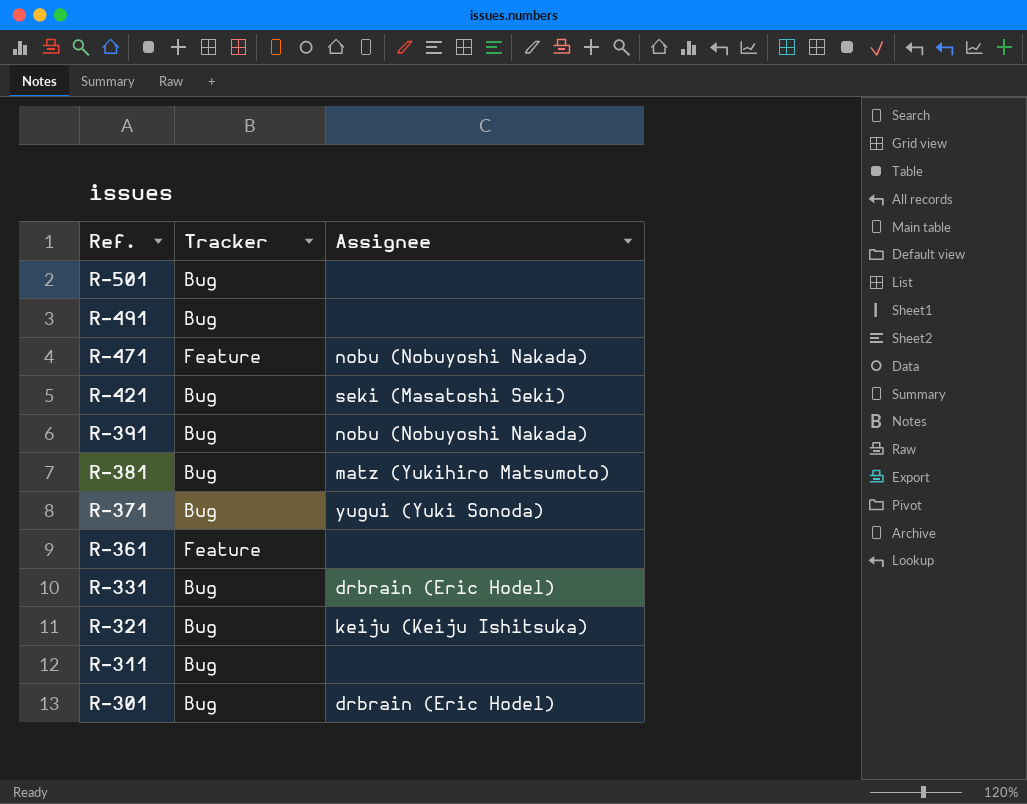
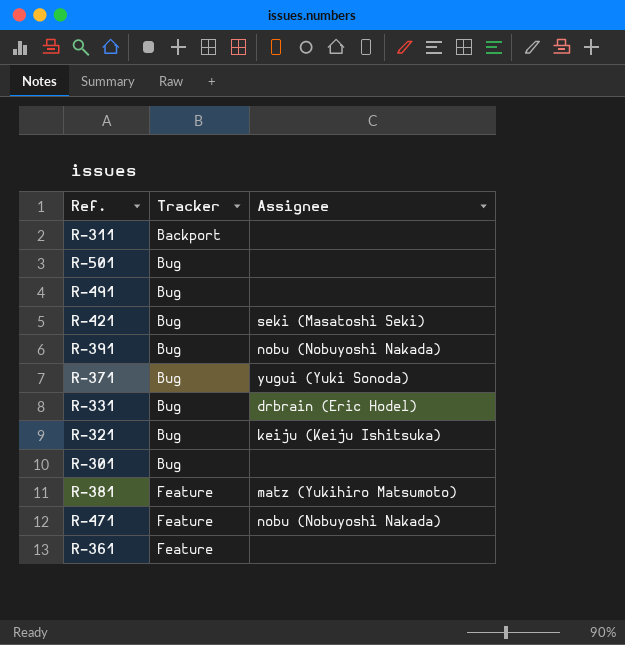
row order: Ref. descending -> Tracker ascending
R-311 | Tracker: Bug -> Backport
R-301 | Assignee: drbrain (Eric Hodel) -> none
R-381 | Tracker: Bug -> Feature

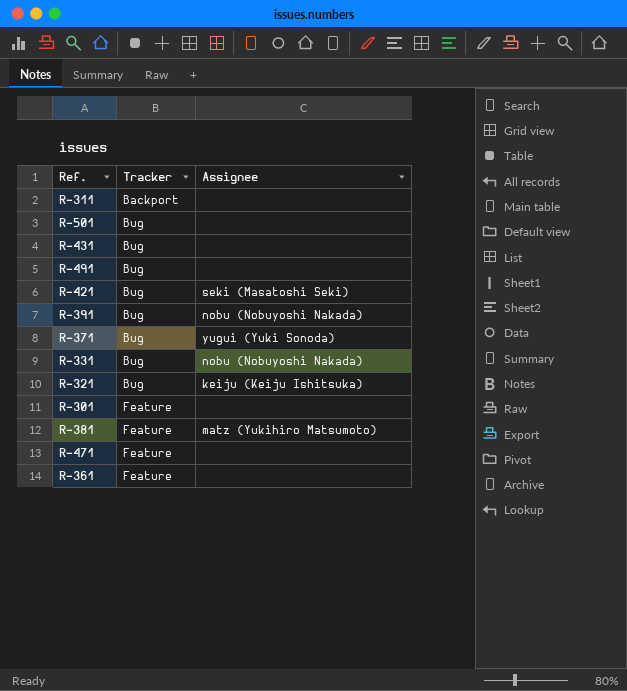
row R-431: none -> Bug | none
R-331 | Assignee: drbrain (Eric Hodel) -> nobu (Nobuyoshi Nakada)
R-301 | Tracker: Bug -> Feature
R-471 | Assignee: nobu (Nobuyoshi Nakada) -> none

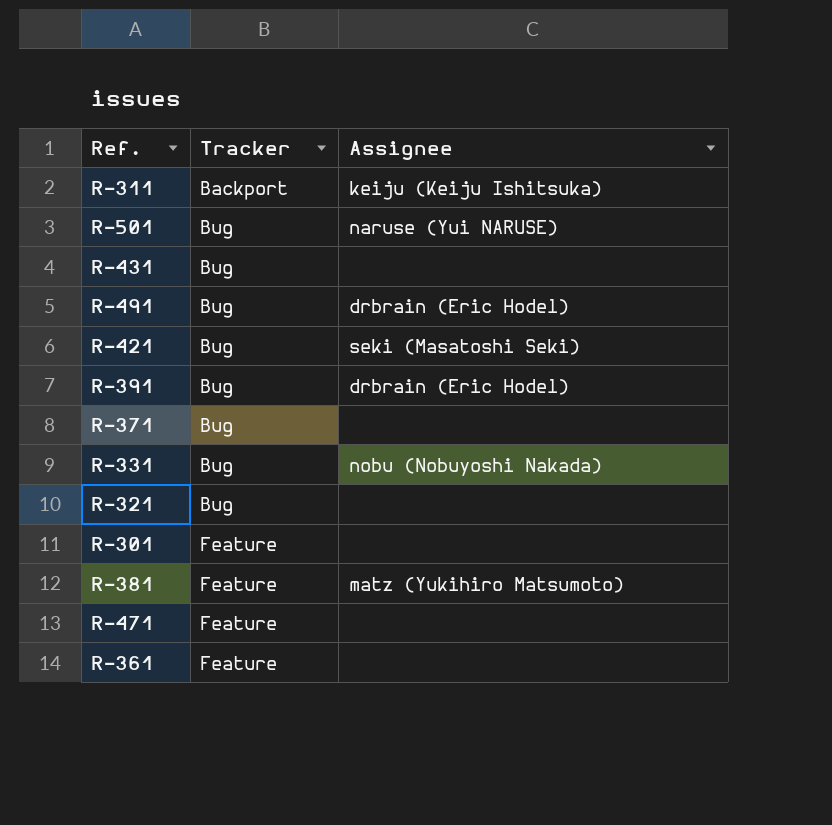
R-311 | Assignee: none -> keiju (Keiju Ishitsuka)
R-501 | Assignee: none -> naruse (Yui NARUSE)
R-491 | Assignee: none -> drbrain (Eric Hodel)
R-391 | Assignee: nobu (Nobuyoshi Nakada) -> drbrain (Eric Hodel)
R-371 | Assignee: yugui (Yuki Sonoda) -> none
R-321 | Assignee: keiju (Keiju Ishitsuka) -> none

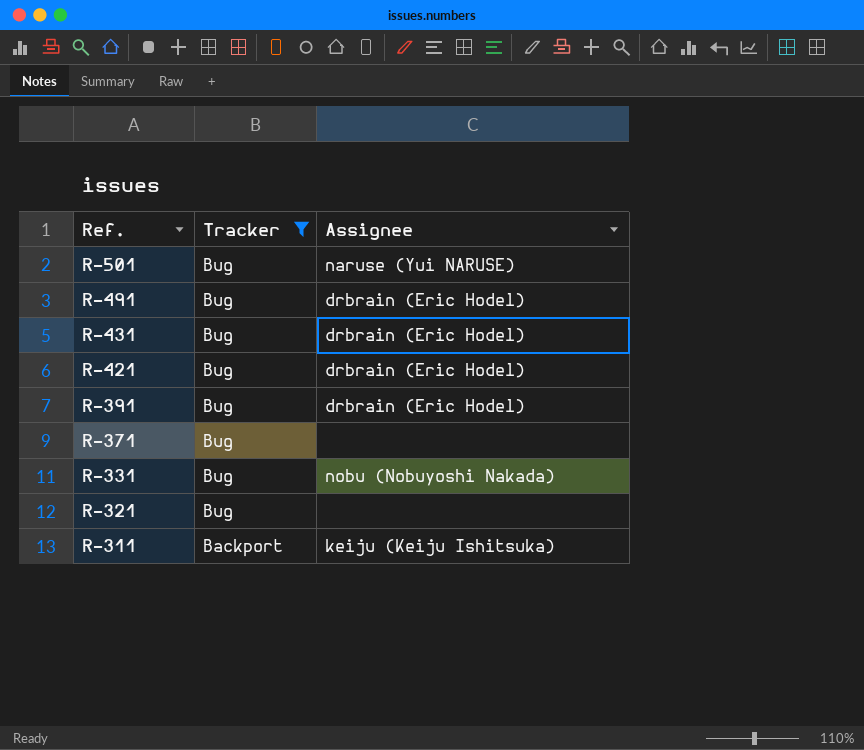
filter: none -> Tracker != Feature
row order: Tracker ascending -> Ref. descending
R-431 | Assignee: none -> drbrain (Eric Hodel)
R-421 | Assignee: seki (Masatoshi Seki) -> drbrain (Eric Hodel)

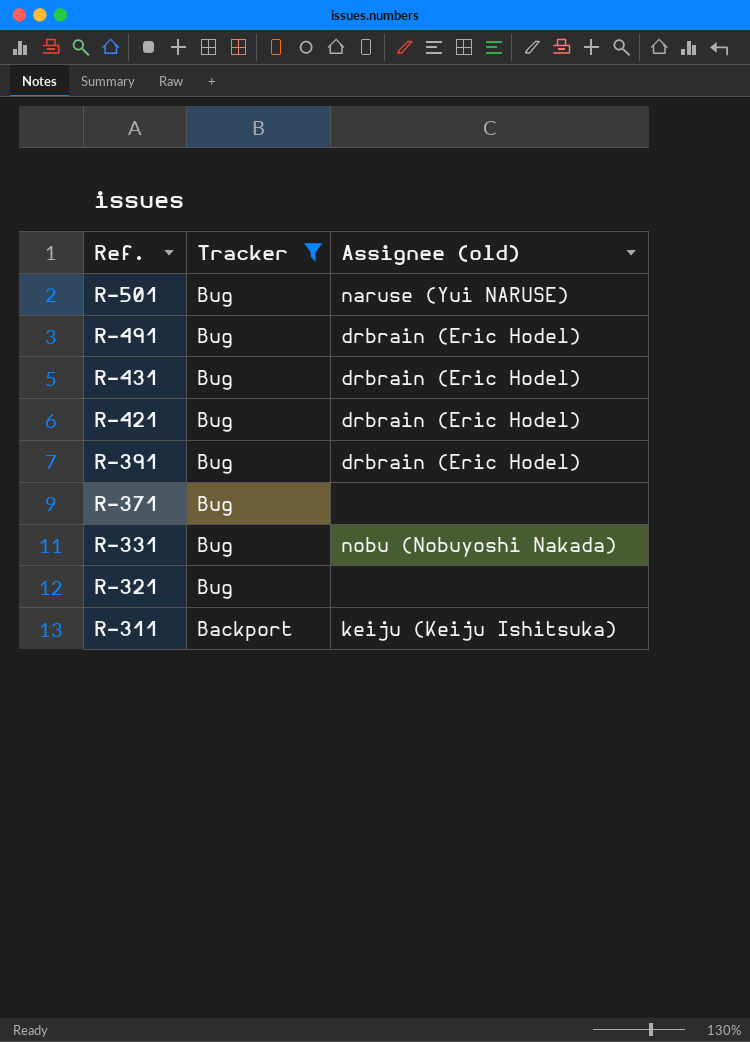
column name: Assignee -> Assignee (old)

